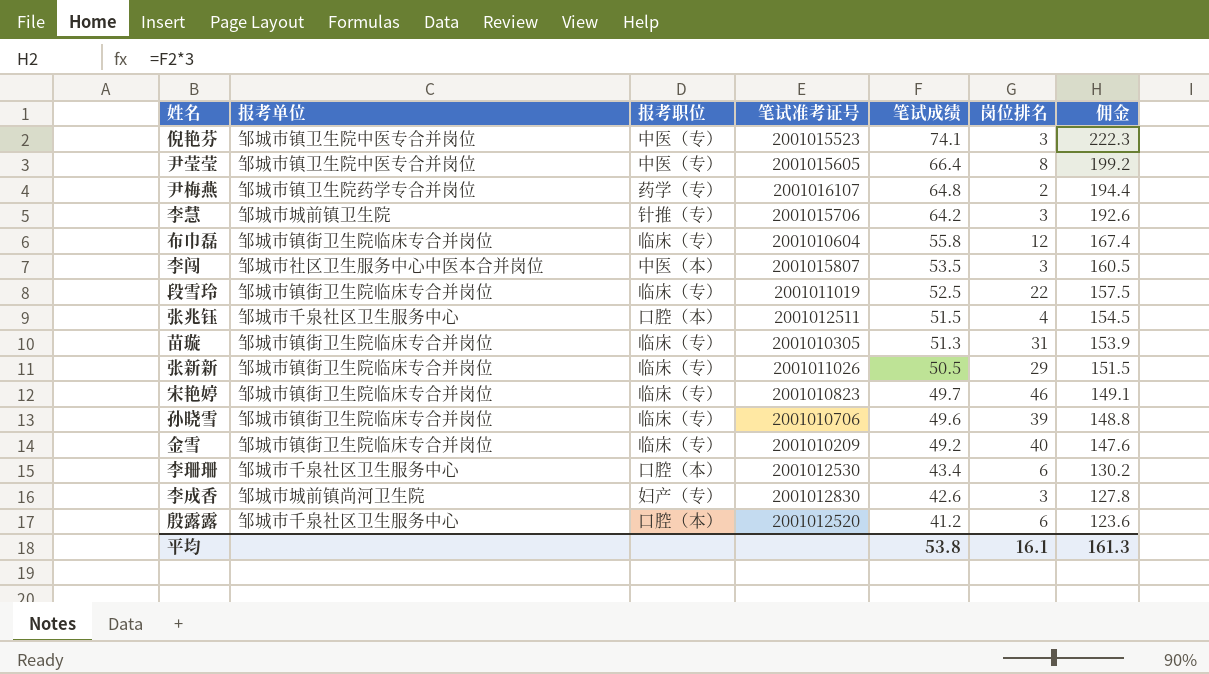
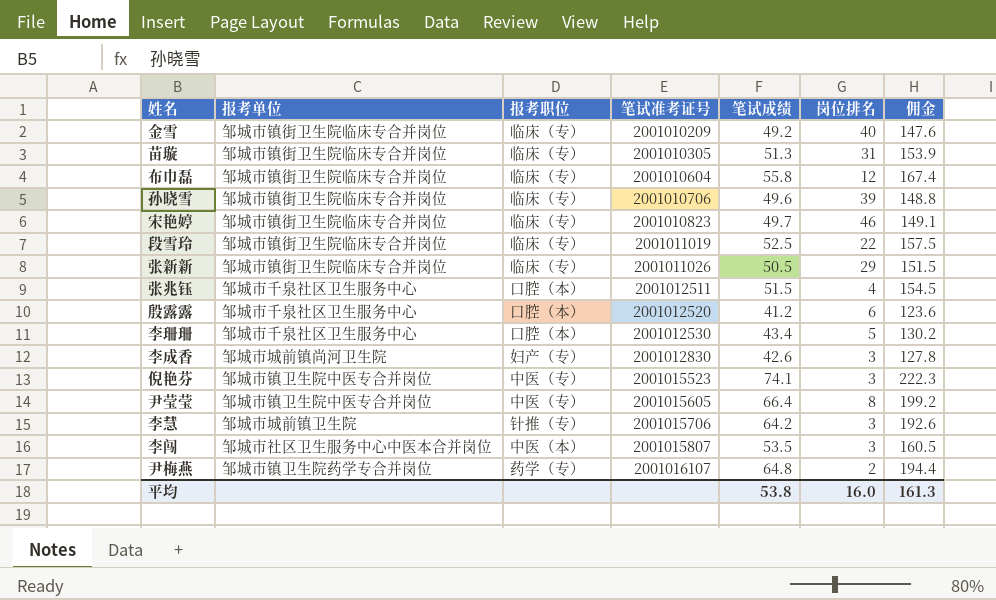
row order: 笔试成绩 descending -> 笔试准考证号 ascending
李珊珊 | 岗位排名: 6 -> 5
平均 | 岗位排名: 16.1 -> 16.0

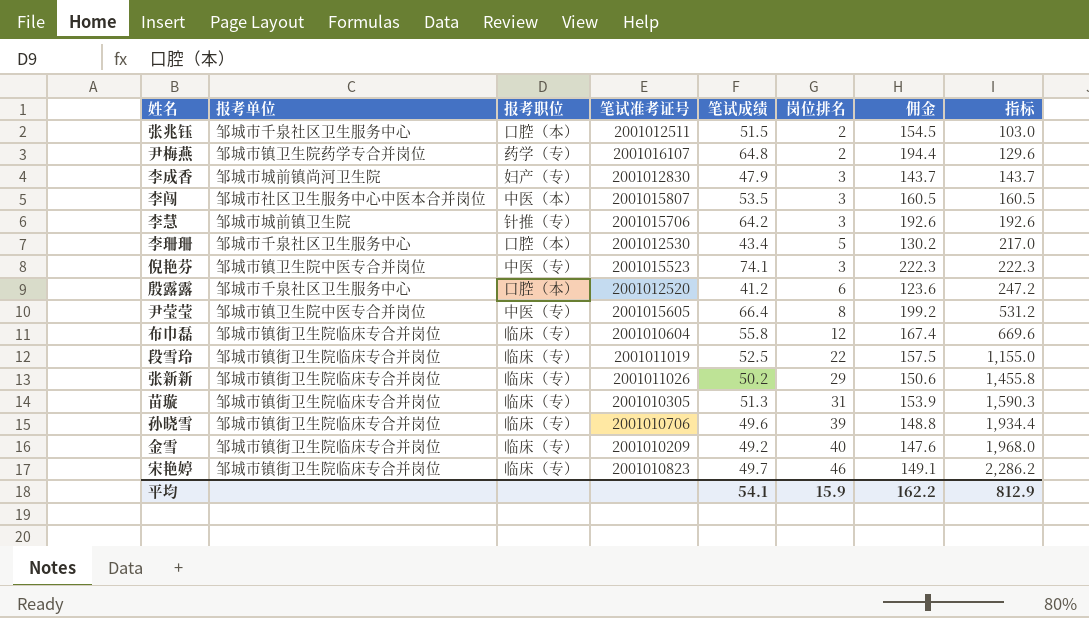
row order: 笔试准考证号 ascending -> 指标 ascending
column 指标 | formula: none -> [笔试成绩] * [岗位排名]
张兆钰 | 岗位排名: 4 -> 2
李成香 | 笔试成绩: 42.6 -> 47.9
李成香 | 佣金: 127.8 -> 143.7
张新新 | 笔试成绩: 50.5 -> 50.2
张新新 | 佣金: 151.5 -> 150.6
平均 | 笔试成绩: 53.8 -> 54.1
平均 | 岗位排名: 16.0 -> 15.9
平均 | 佣金: 161.3 -> 162.2

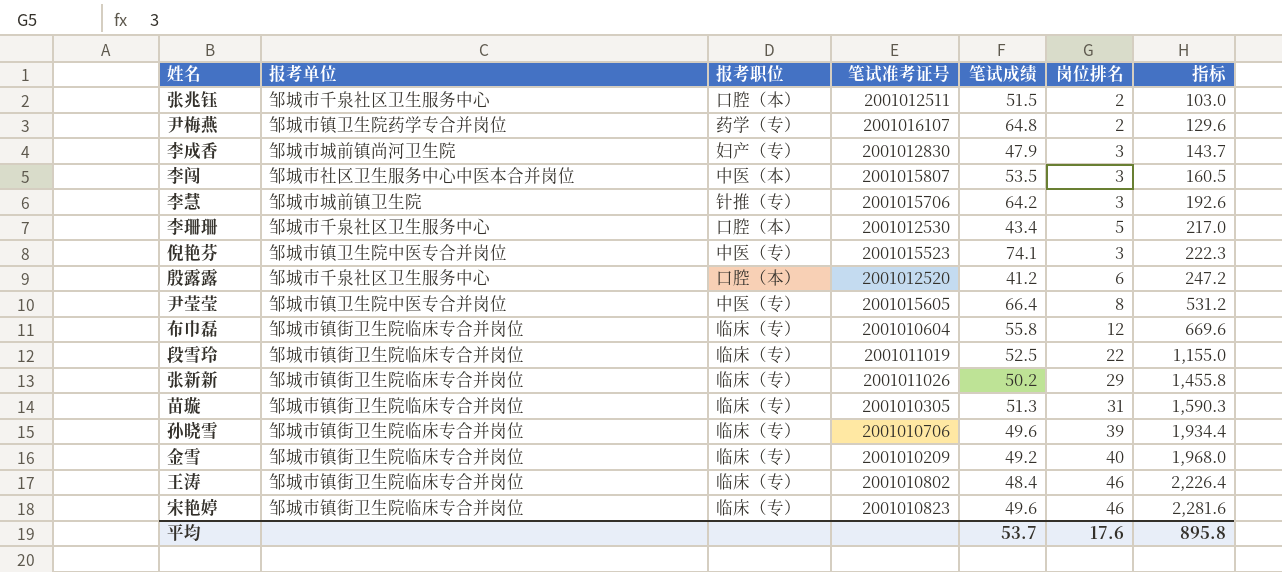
column 佣金 | formula: [笔试成绩] * 3 -> none
row 王涛: none -> 邹城市镇街卫生院临床专合并岗位 | 临床（专） | 2001010802 | 48.4 | 46 | 2,226.4
宋艳婷 | 笔试成绩: 49.7 -> 49.6
宋艳婷 | 指标: 2,286.2 -> 2,281.6
平均 | 笔试成绩: 54.1 -> 53.7
平均 | 岗位排名: 15.9 -> 17.6
平均 | 指标: 812.9 -> 895.8

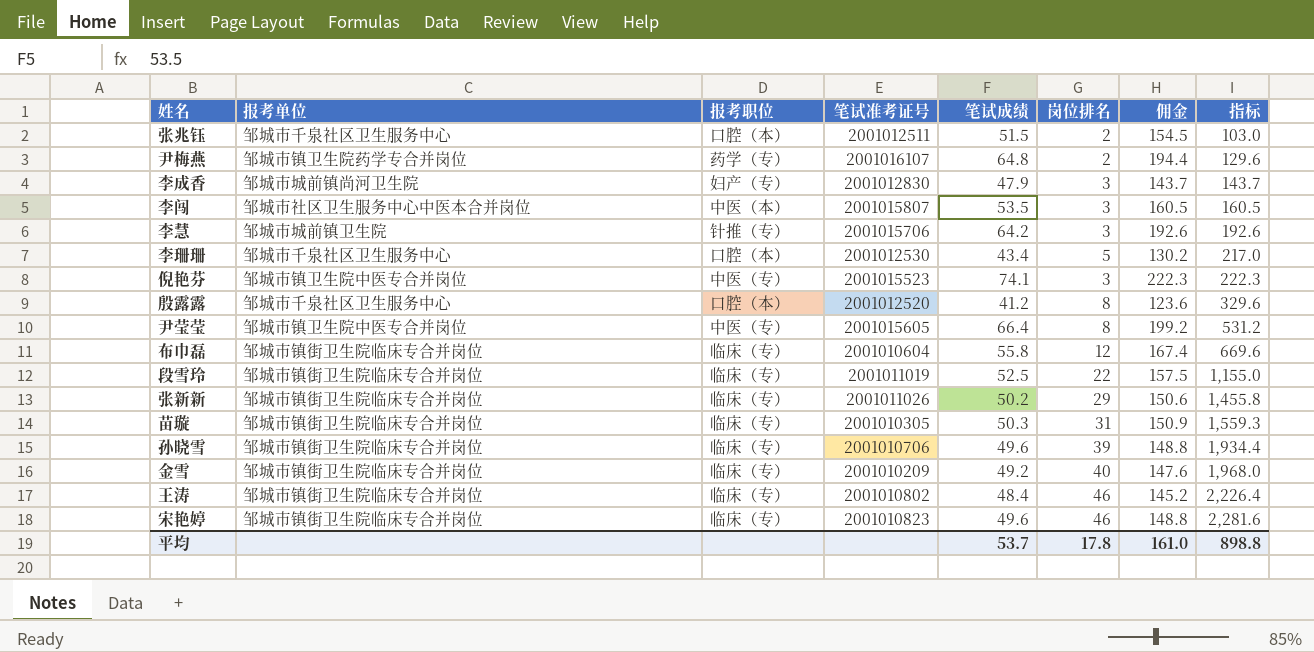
column 佣金 | formula: none -> [笔试成绩] * 3
殷露露 | 岗位排名: 6 -> 8
殷露露 | 指标: 247.2 -> 329.6
苗璇 | 笔试成绩: 51.3 -> 50.3
苗璇 | 指标: 1,590.3 -> 1,559.3
平均 | 岗位排名: 17.6 -> 17.8
平均 | 指标: 895.8 -> 898.8

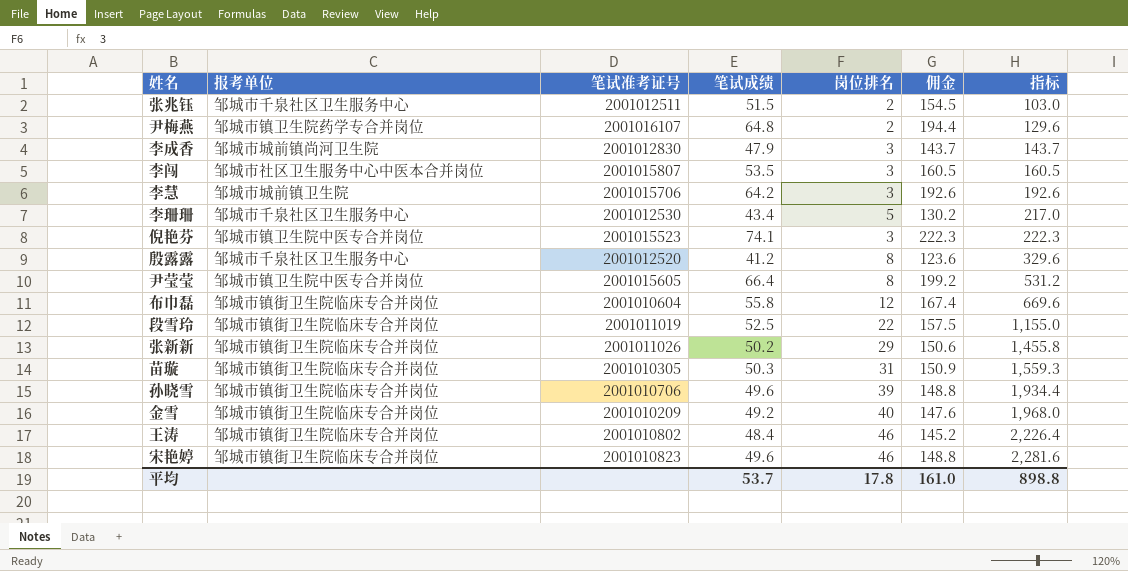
column 报考职位 | position: 3 -> none

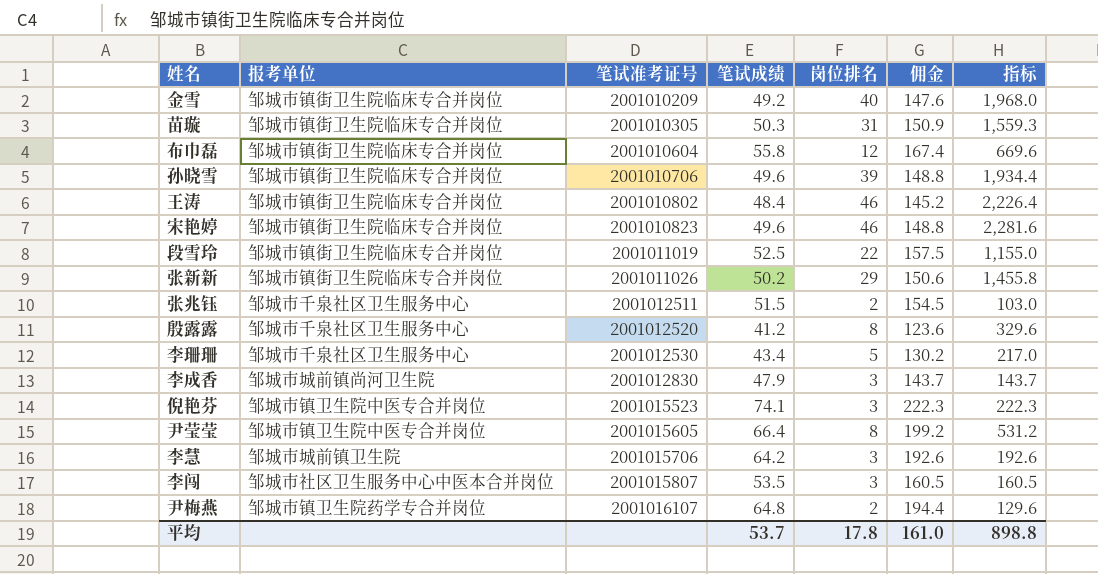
row order: 指标 ascending -> 笔试准考证号 ascending

